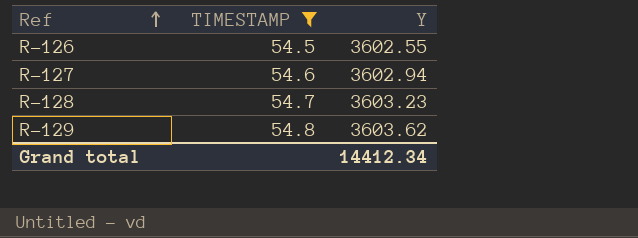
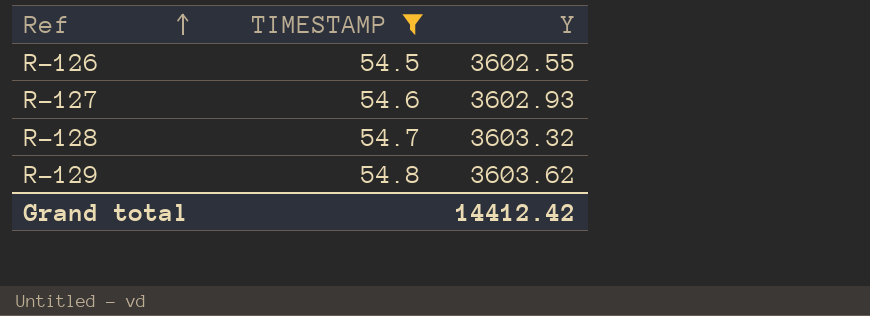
R-127 | Y: 3602.94 -> 3602.93
R-128 | Y: 3603.23 -> 3603.32
Grand total | Y: 14412.34 -> 14412.42

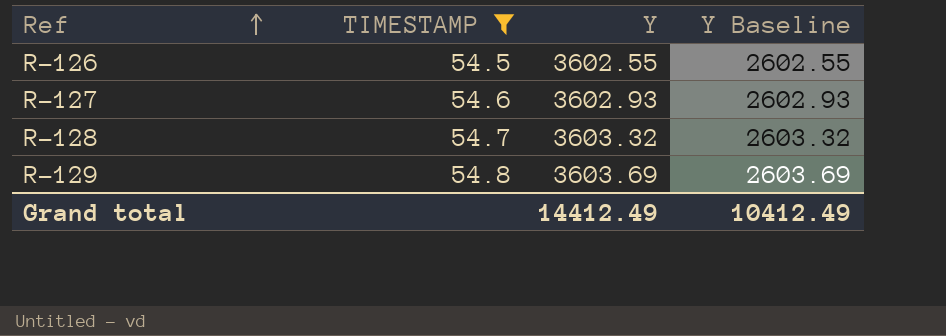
column Y Baseline | formula: none -> [Y] - 1000
R-129 | Y: 3603.62 -> 3603.69
Grand total | Y: 14412.42 -> 14412.49

